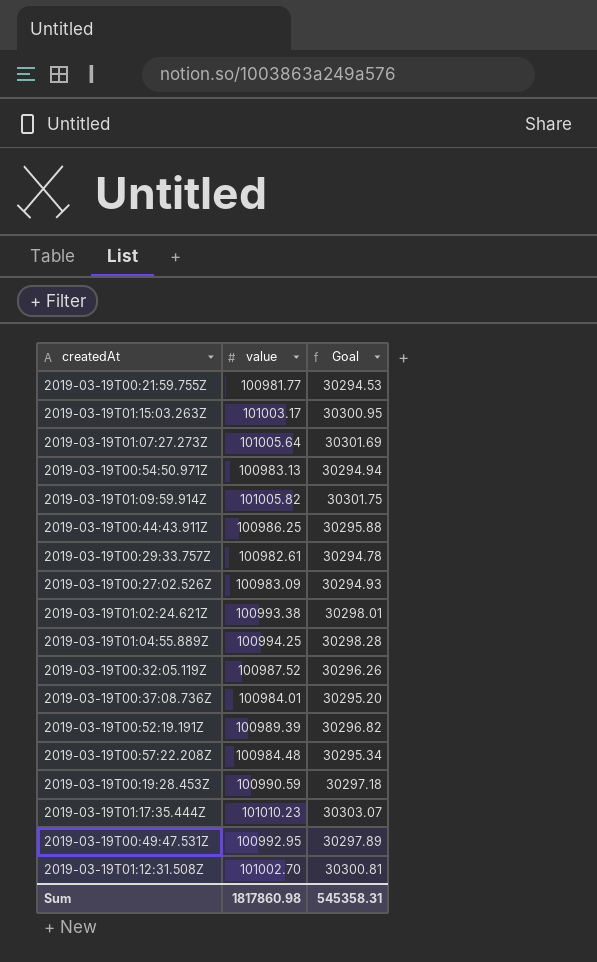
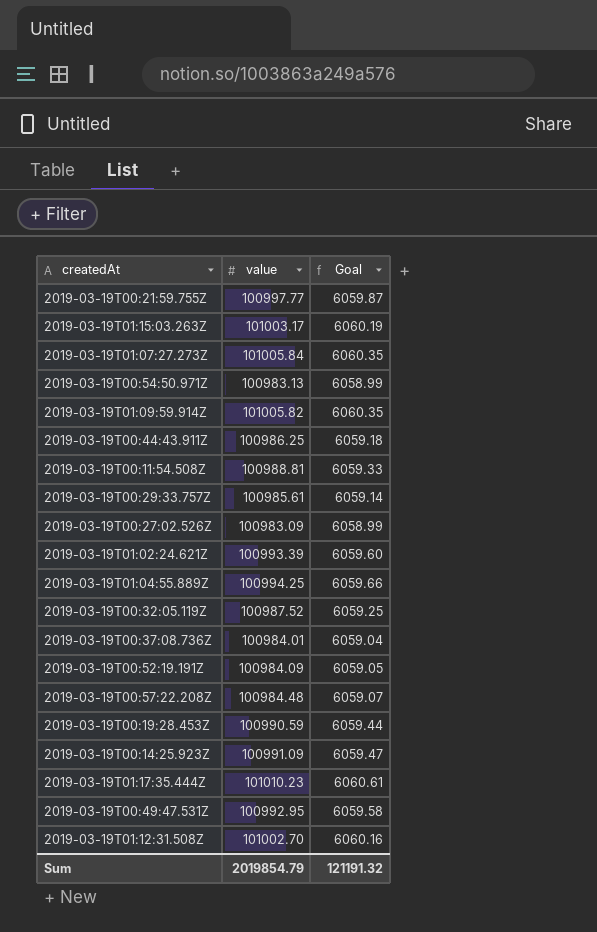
column Goal | formula: [value] * 0.3 -> [value] * 0.06
2019-03-19T00:21:59.755Z | value: 100981.77 -> 100997.77
2019-03-19T01:07:27.273Z | value: 101005.64 -> 101005.84
row 2019-03-19T00:11:54.508Z: none -> 100988.81 | 6059.33
2019-03-19T00:29:33.757Z | value: 100982.61 -> 100985.61
2019-03-19T01:02:24.621Z | value: 100993.38 -> 100993.39
2019-03-19T00:52:19.191Z | value: 100989.39 -> 100984.09
row 2019-03-19T00:14:25.923Z: none -> 100991.09 | 6059.47
Sum | value: 1817860.98 -> 2019854.79
Sum | Goal: 545358.31 -> 121191.32

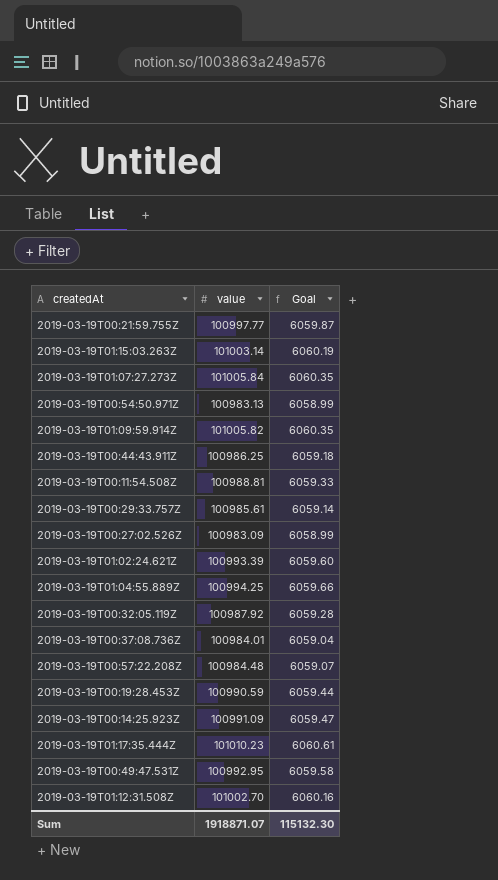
row 2019-03-19T00:52:19.191Z: 100984.09 | 6059.05 -> none
2019-03-19T01:15:03.263Z | value: 101003.17 -> 101003.14
2019-03-19T00:32:05.119Z | value: 100987.52 -> 100987.92
2019-03-19T00:32:05.119Z | Goal: 6059.25 -> 6059.28
Sum | value: 2019854.79 -> 1918871.07
Sum | Goal: 121191.32 -> 115132.30

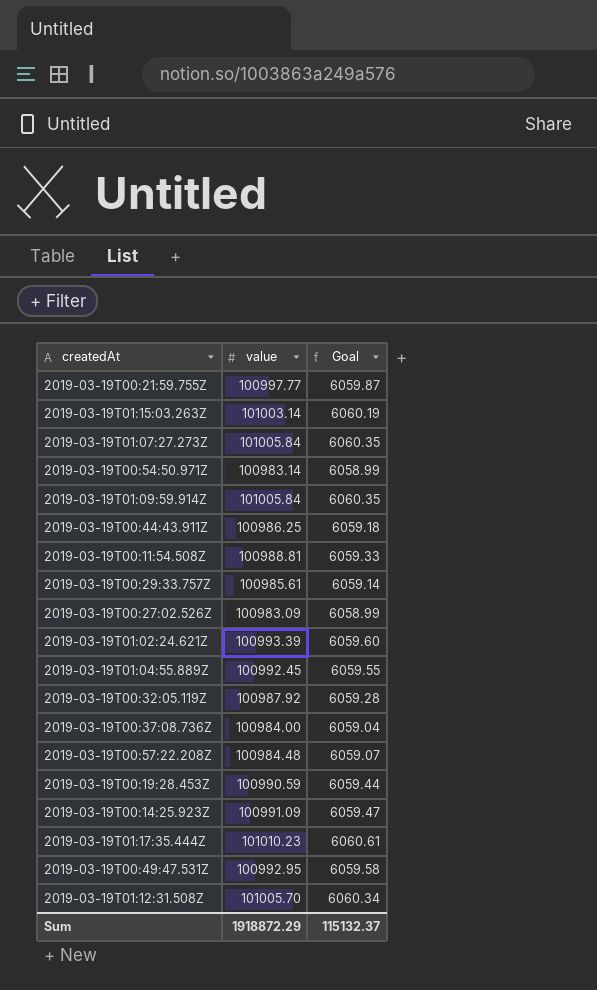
2019-03-19T00:54:50.971Z | value: 100983.13 -> 100983.14
2019-03-19T01:09:59.914Z | value: 101005.82 -> 101005.84
2019-03-19T01:04:55.889Z | value: 100994.25 -> 100992.45
2019-03-19T01:04:55.889Z | Goal: 6059.66 -> 6059.55
2019-03-19T00:37:08.736Z | value: 100984.01 -> 100984.00
2019-03-19T01:12:31.508Z | value: 101002.70 -> 101005.70
2019-03-19T01:12:31.508Z | Goal: 6060.16 -> 6060.34
Sum | value: 1918871.07 -> 1918872.29
Sum | Goal: 115132.30 -> 115132.37

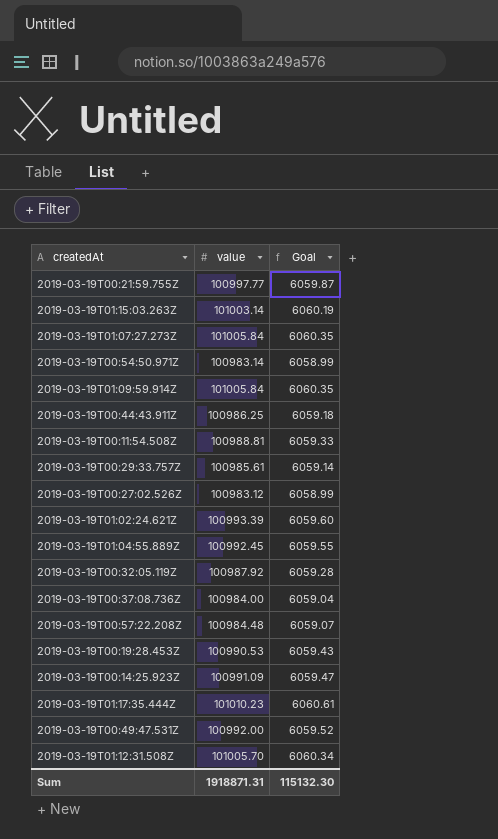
2019-03-19T00:27:02.526Z | value: 100983.09 -> 100983.12
2019-03-19T00:19:28.453Z | value: 100990.59 -> 100990.53
2019-03-19T00:19:28.453Z | Goal: 6059.44 -> 6059.43
2019-03-19T00:49:47.531Z | value: 100992.95 -> 100992.00
2019-03-19T00:49:47.531Z | Goal: 6059.58 -> 6059.52
Sum | value: 1918872.29 -> 1918871.31
Sum | Goal: 115132.37 -> 115132.30

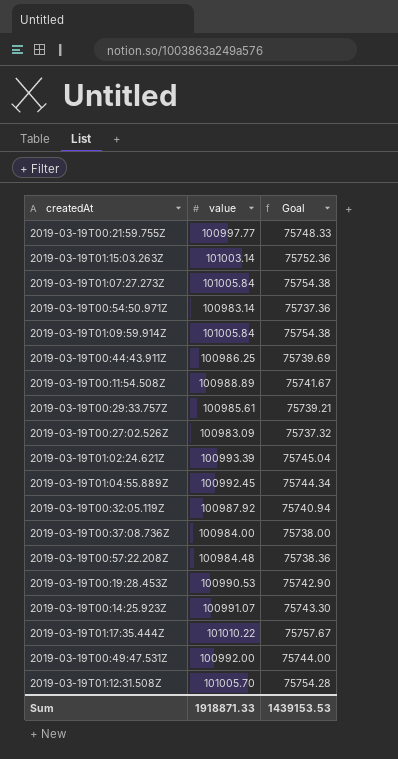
column Goal | formula: [value] * 0.06 -> [value] * 0.75
2019-03-19T00:11:54.508Z | value: 100988.81 -> 100988.89
2019-03-19T00:27:02.526Z | value: 100983.12 -> 100983.09
2019-03-19T00:14:25.923Z | value: 100991.09 -> 100991.07
2019-03-19T01:17:35.444Z | value: 101010.23 -> 101010.22
Sum | value: 1918871.31 -> 1918871.33
Sum | Goal: 115132.30 -> 1439153.53

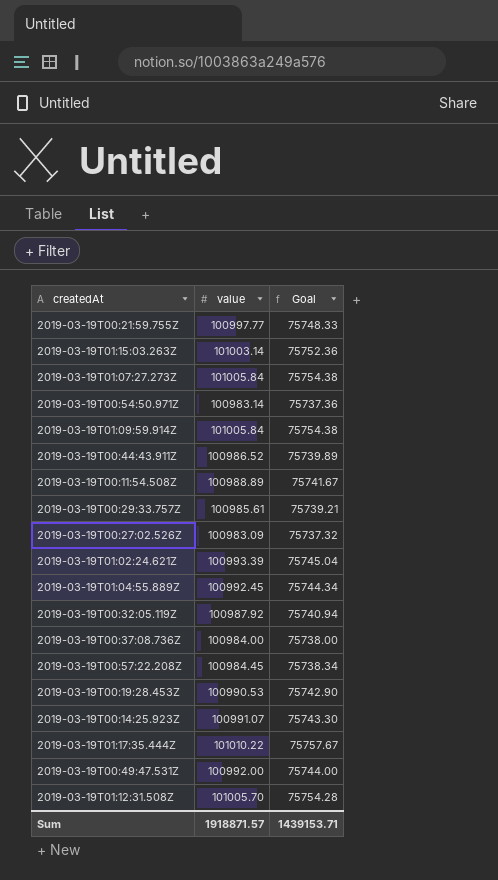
2019-03-19T00:44:43.911Z | value: 100986.25 -> 100986.52
2019-03-19T00:44:43.911Z | Goal: 75739.69 -> 75739.89
2019-03-19T00:57:22.208Z | value: 100984.48 -> 100984.45
2019-03-19T00:57:22.208Z | Goal: 75738.36 -> 75738.34
Sum | value: 1918871.33 -> 1918871.57
Sum | Goal: 1439153.53 -> 1439153.71

